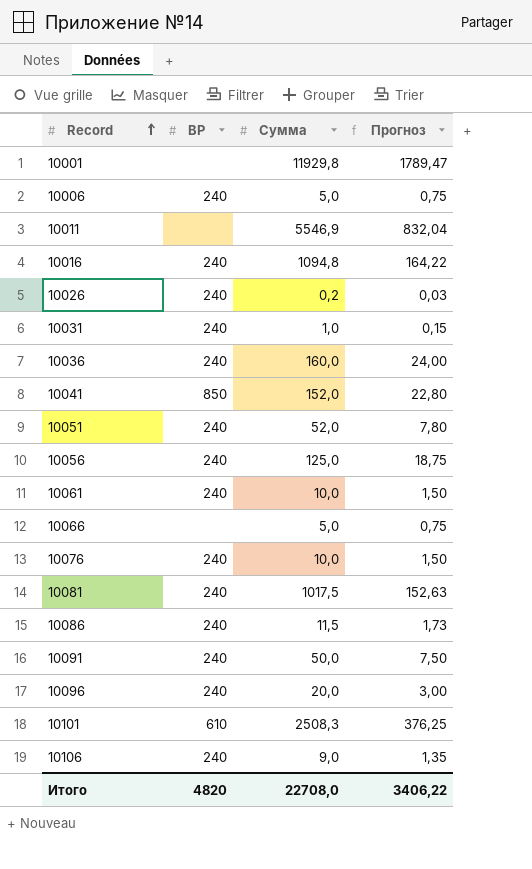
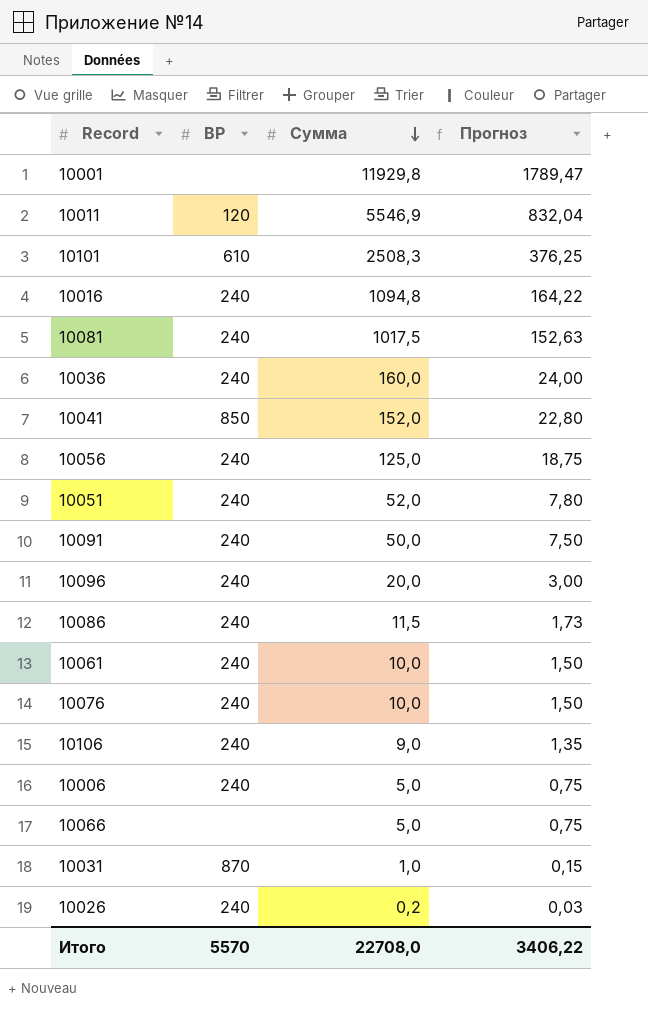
row order: Record ascending -> Сумма descending
10011 | ВР: none -> 120
10031 | ВР: 240 -> 870
Итого | ВР: 4820 -> 5570

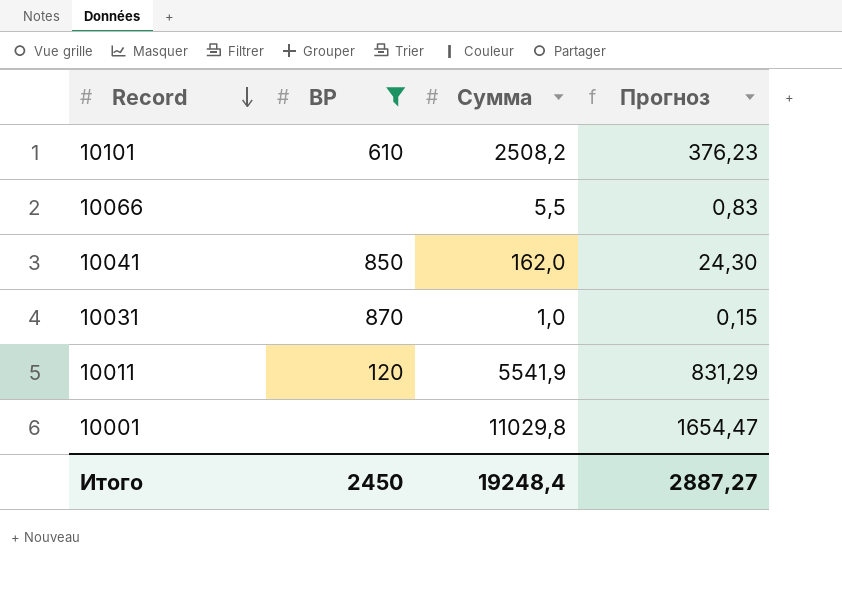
filter: none -> ВР != 240
row order: Сумма descending -> Record descending
10101 | Сумма: 2508,3 -> 2508,2
10101 | Прогноз: 376,25 -> 376,23
10066 | Сумма: 5,0 -> 5,5
10066 | Прогноз: 0,75 -> 0,83
10041 | Сумма: 152,0 -> 162,0
10041 | Прогноз: 22,80 -> 24,30
10011 | Сумма: 5546,9 -> 5541,9
10011 | Прогноз: 832,04 -> 831,29
10001 | Сумма: 11929,8 -> 11029,8
10001 | Прогноз: 1789,47 -> 1654,47
Итого | ВР: 5570 -> 2450
Итого | Сумма: 22708,0 -> 19248,4
Итого | Прогноз: 3406,22 -> 2887,27

